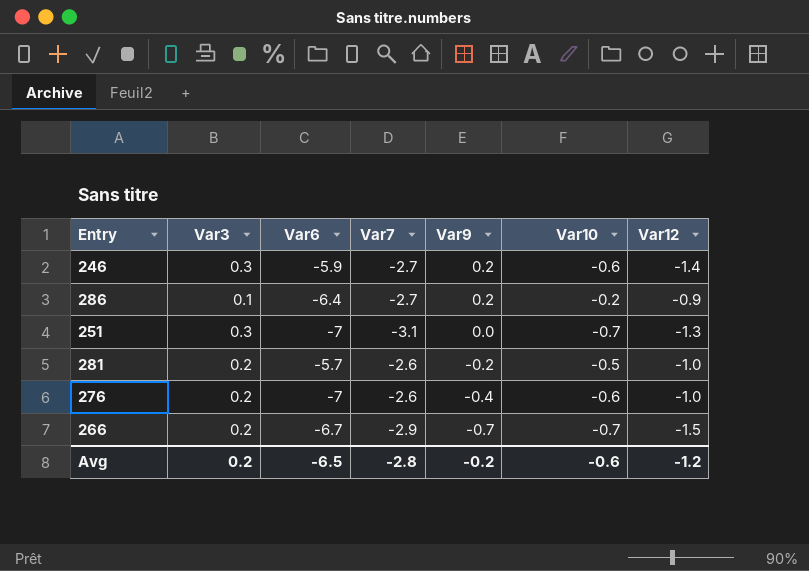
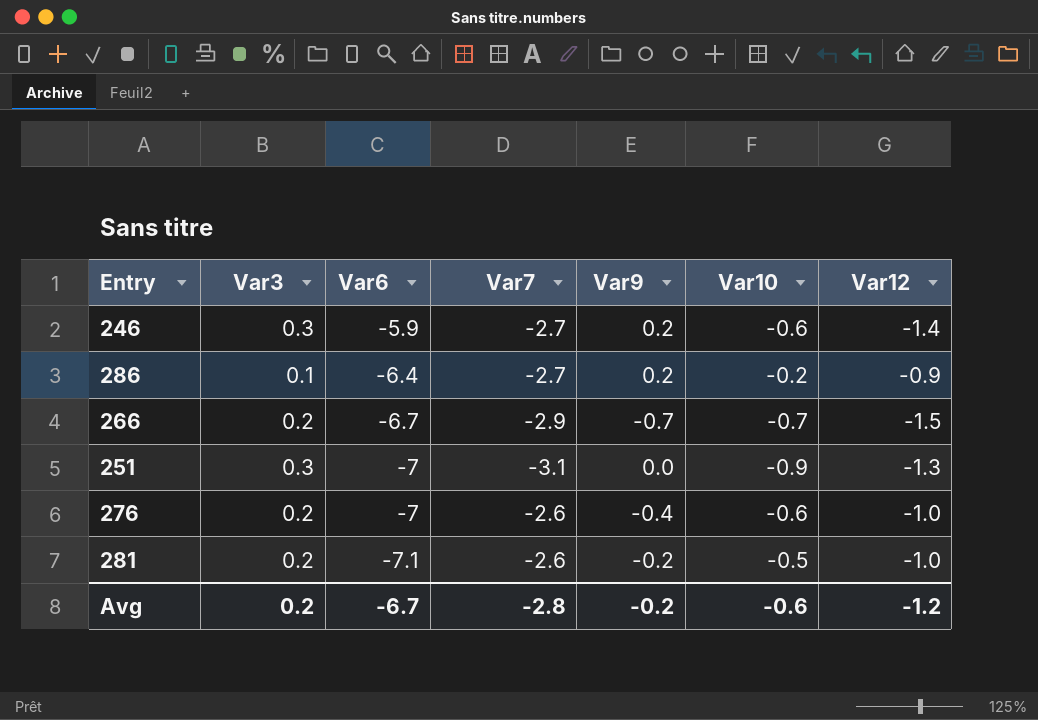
row order: Var9 descending -> Var6 descending
251 | Var10: -0.7 -> -0.9
281 | Var6: -5.7 -> -7.1
Avg | Var6: -6.5 -> -6.7

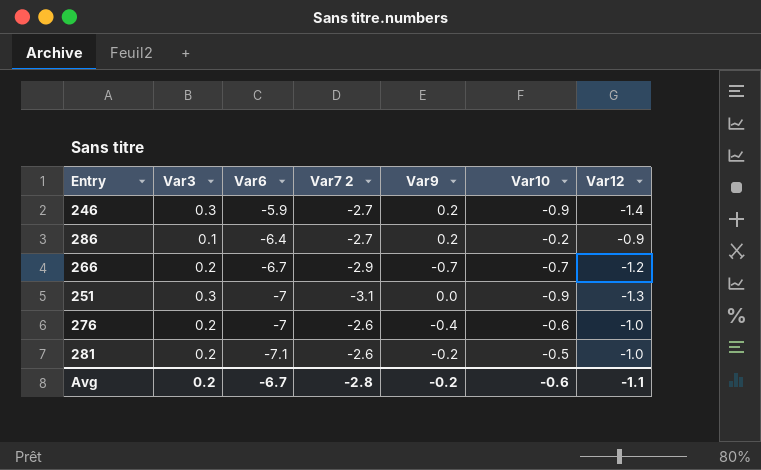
column name: Var7 -> Var7 2
246 | Var10: -0.6 -> -0.9
266 | Var12: -1.5 -> -1.2
Avg | Var12: -1.2 -> -1.1

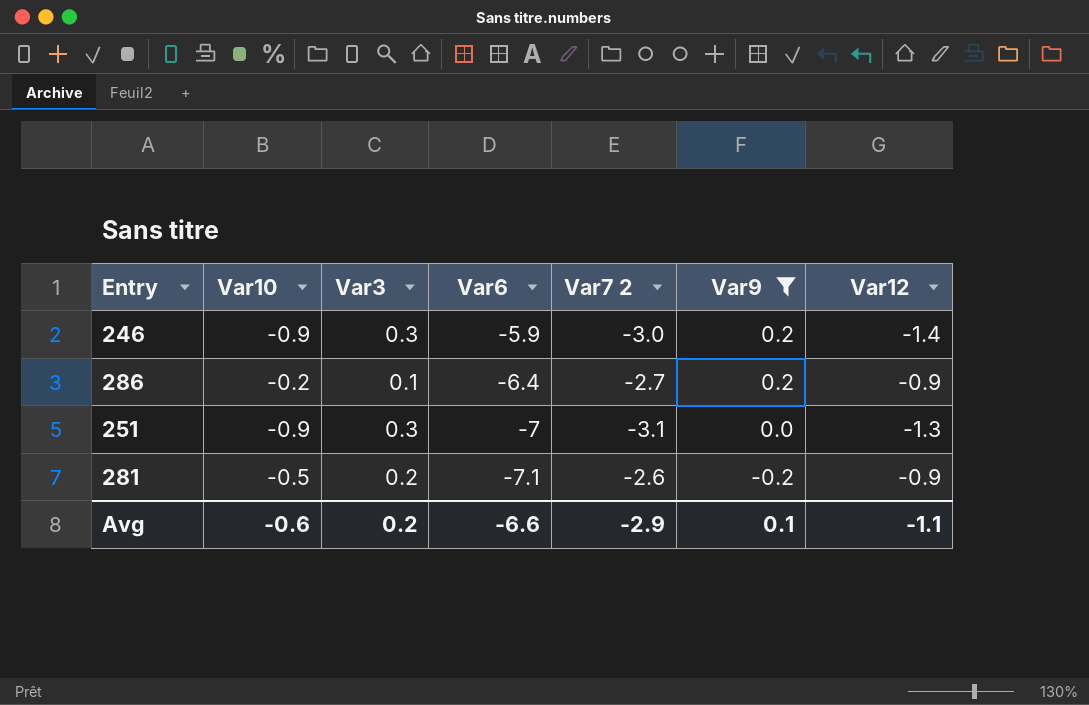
filter: none -> Var9 >= -0.2
column Var10 | position: 6 -> 2
246 | Var7 2: -2.7 -> -3.0
281 | Var12: -1.0 -> -0.9
Avg | Var6: -6.7 -> -6.6
Avg | Var7 2: -2.8 -> -2.9
Avg | Var9: -0.2 -> 0.1

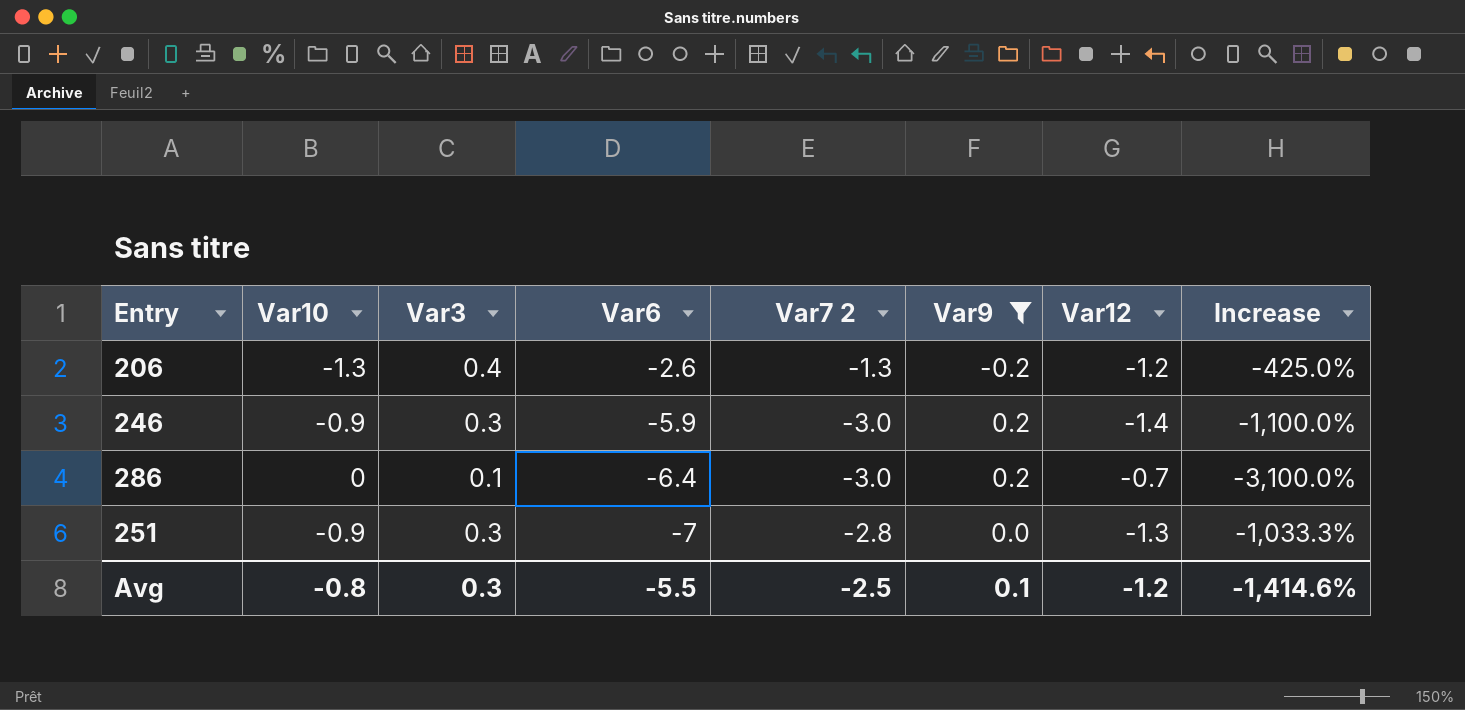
column Increase | formula: none -> ([Var7 2] - [Var3]) / [Var3]
row 281: -0.5 | 0.2 | -7.1 | -2.6 | -0.2 | -0.9 -> none
row 206: none -> -1.3 | 0.4 | -2.6 | -1.3 | -0.2 | -1.2 | -425.0%
286 | Var10: -0.2 -> 0
286 | Var7 2: -2.7 -> -3.0
286 | Var12: -0.9 -> -0.7
251 | Var7 2: -3.1 -> -2.8
Avg | Var10: -0.6 -> -0.8
Avg | Var3: 0.2 -> 0.3
Avg | Var6: -6.6 -> -5.5
Avg | Var7 2: -2.9 -> -2.5
Avg | Var12: -1.1 -> -1.2

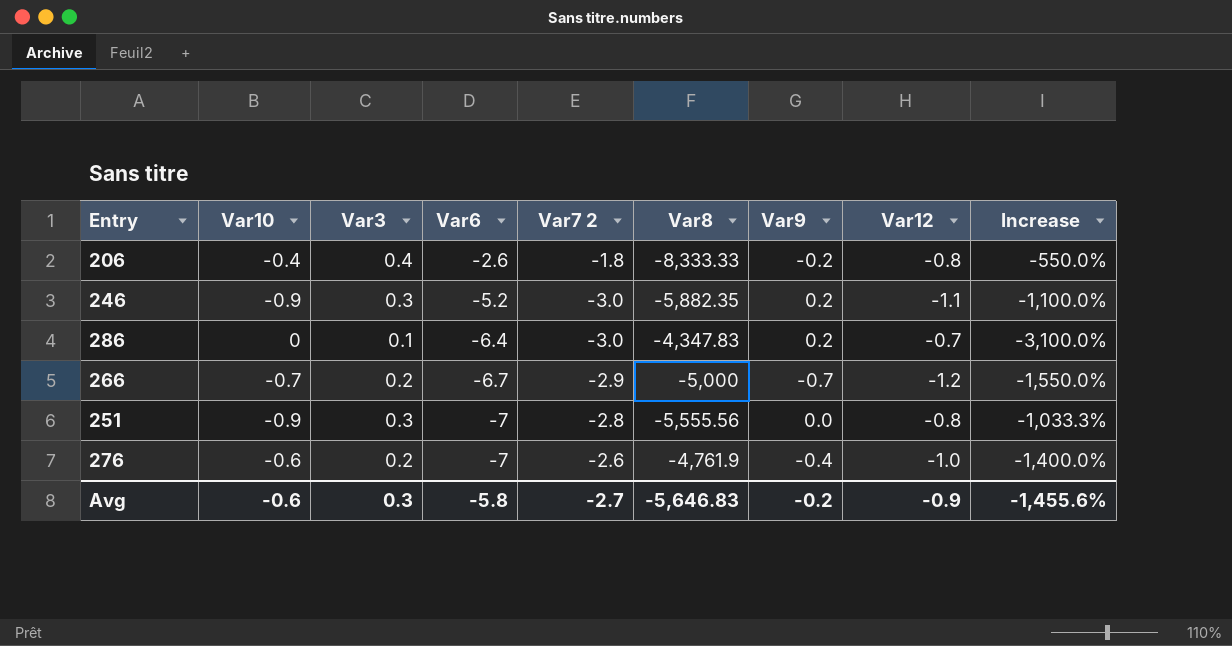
filter: Var9 >= -0.2 -> none
column Var8 | position: none -> 6
206 | Var10: -1.3 -> -0.4
206 | Var7 2: -1.3 -> -1.8
206 | Var12: -1.2 -> -0.8
206 | Increase: -425.0% -> -550.0%
246 | Var6: -5.9 -> -5.2
246 | Var12: -1.4 -> -1.1
251 | Var12: -1.3 -> -0.8
Avg | Var10: -0.8 -> -0.6
Avg | Var6: -5.5 -> -5.8
Avg | Var7 2: -2.5 -> -2.7
Avg | Var9: 0.1 -> -0.2
Avg | Var12: -1.2 -> -0.9
Avg | Increase: -1,414.6% -> -1,455.6%

